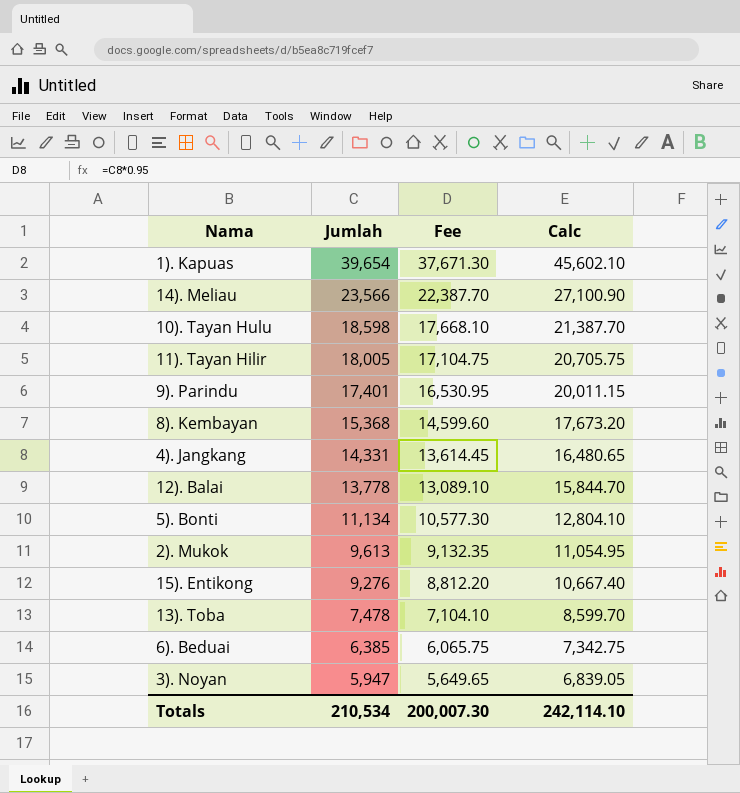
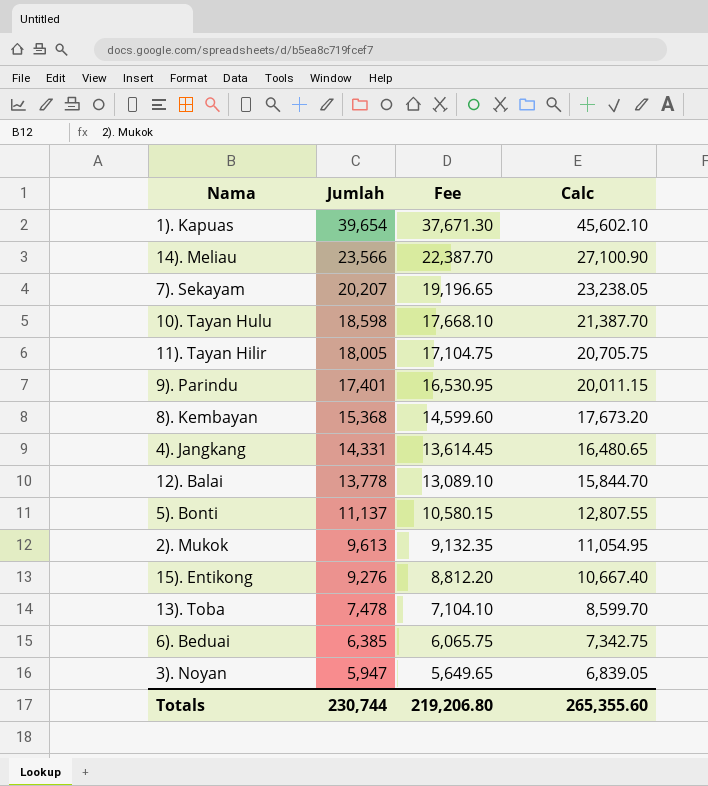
row 7). Sekayam: none -> 20,207 | 19,196.65 | 23,238.05
5). Bonti | Jumlah: 11,134 -> 11,137
5). Bonti | Fee: 10,577.30 -> 10,580.15
5). Bonti | Calc: 12,804.10 -> 12,807.55
Totals | Jumlah: 210,534 -> 230,744
Totals | Fee: 200,007.30 -> 219,206.80
Totals | Calc: 242,114.10 -> 265,355.60

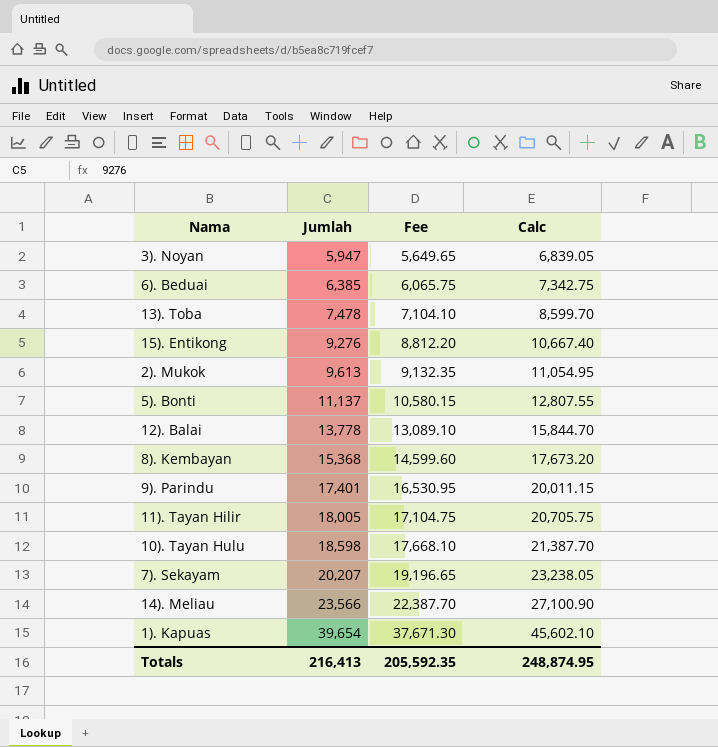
row order: Jumlah descending -> Jumlah ascending
row 4). Jangkang: 14,331 | 13,614.45 | 16,480.65 -> none
Totals | Jumlah: 230,744 -> 216,413
Totals | Fee: 219,206.80 -> 205,592.35
Totals | Calc: 265,355.60 -> 248,874.95

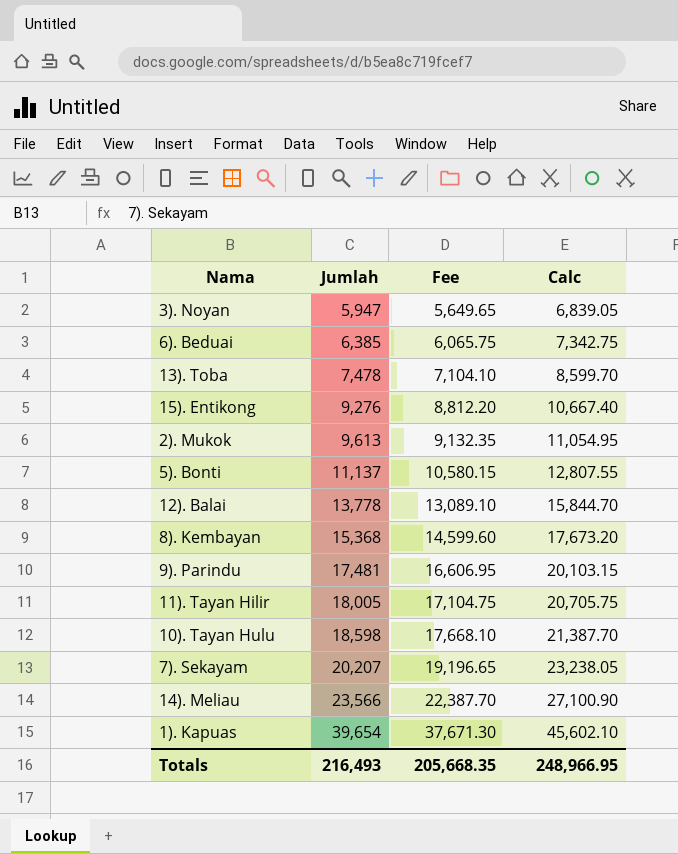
9). Parindu | Jumlah: 17,401 -> 17,481
9). Parindu | Fee: 16,530.95 -> 16,606.95
9). Parindu | Calc: 20,011.15 -> 20,103.15
Totals | Jumlah: 216,413 -> 216,493
Totals | Fee: 205,592.35 -> 205,668.35
Totals | Calc: 248,874.95 -> 248,966.95

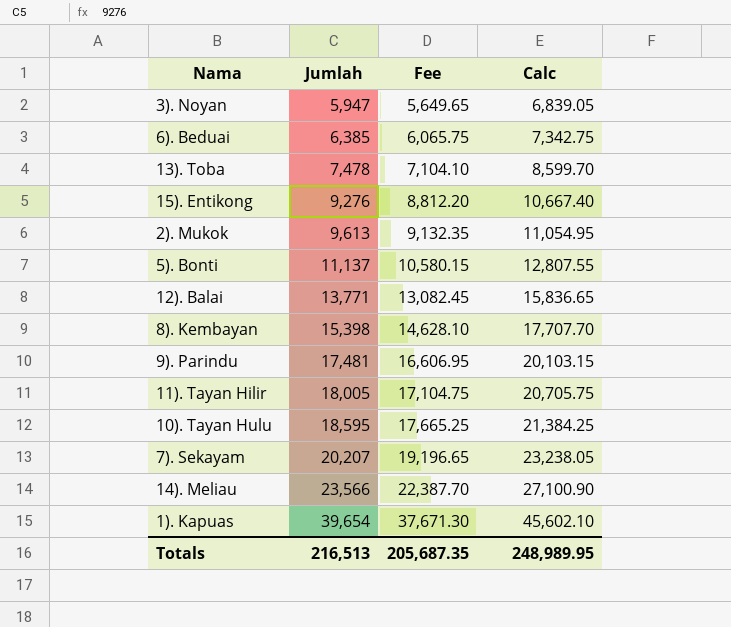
12). Balai | Jumlah: 13,778 -> 13,771
12). Balai | Fee: 13,089.10 -> 13,082.45
12). Balai | Calc: 15,844.70 -> 15,836.65
8). Kembayan | Jumlah: 15,368 -> 15,398
8). Kembayan | Fee: 14,599.60 -> 14,628.10
8). Kembayan | Calc: 17,673.20 -> 17,707.70
10). Tayan Hulu | Jumlah: 18,598 -> 18,595
10). Tayan Hulu | Fee: 17,668.10 -> 17,665.25
10). Tayan Hulu | Calc: 21,387.70 -> 21,384.25
Totals | Jumlah: 216,493 -> 216,513
Totals | Fee: 205,668.35 -> 205,687.35
Totals | Calc: 248,966.95 -> 248,989.95

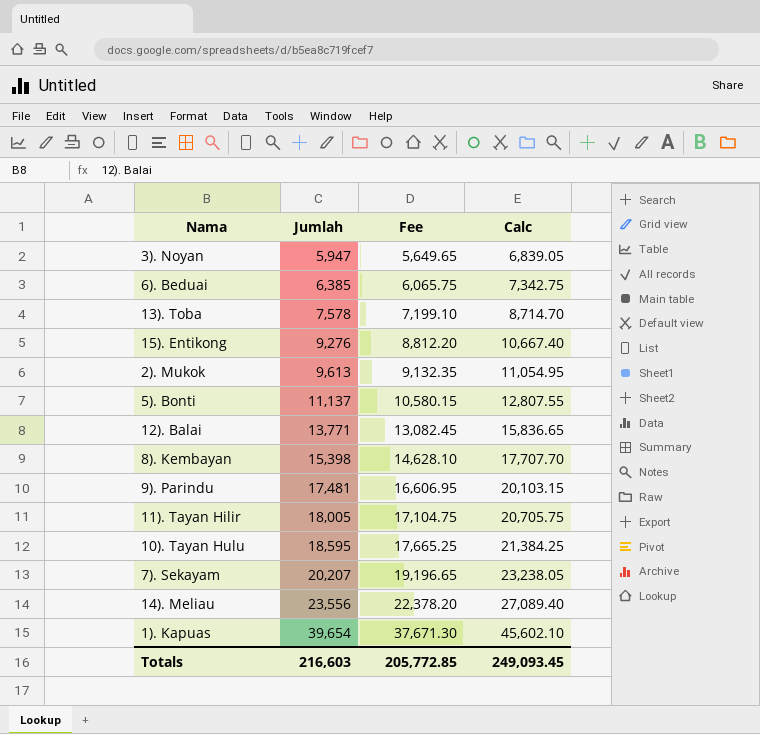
13). Toba | Jumlah: 7,478 -> 7,578
13). Toba | Fee: 7,104.10 -> 7,199.10
13). Toba | Calc: 8,599.70 -> 8,714.70
14). Meliau | Jumlah: 23,566 -> 23,556
14). Meliau | Fee: 22,387.70 -> 22,378.20
14). Meliau | Calc: 27,100.90 -> 27,089.40
Totals | Jumlah: 216,513 -> 216,603
Totals | Fee: 205,687.35 -> 205,772.85
Totals | Calc: 248,989.95 -> 249,093.45

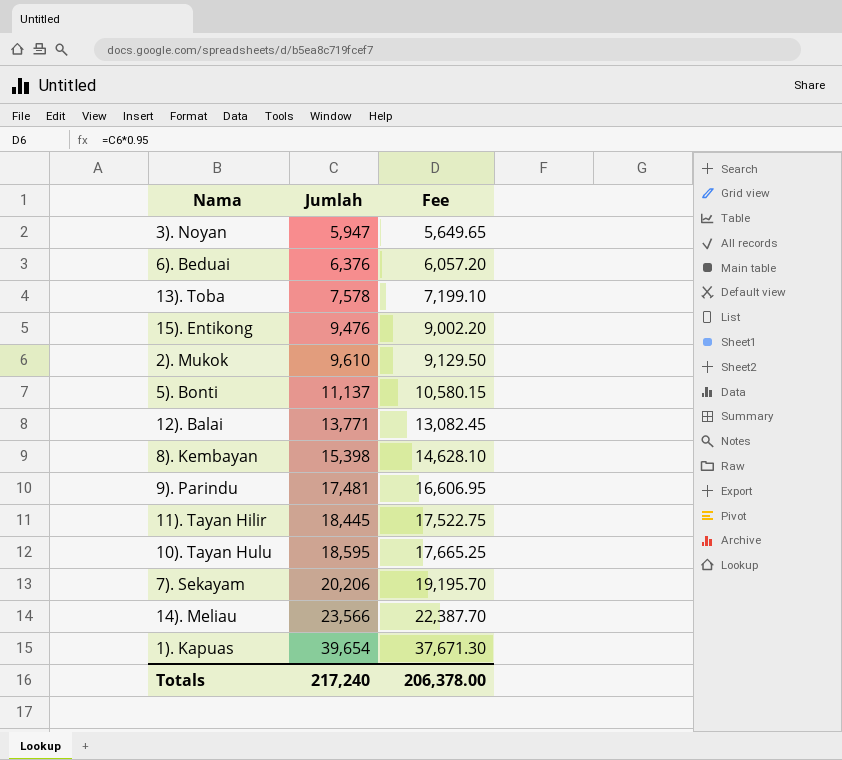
column Calc | formula: [Jumlah] * 1.15 -> none
6). Beduai | Jumlah: 6,385 -> 6,376
6). Beduai | Fee: 6,065.75 -> 6,057.20
15). Entikong | Jumlah: 9,276 -> 9,476
15). Entikong | Fee: 8,812.20 -> 9,002.20
2). Mukok | Jumlah: 9,613 -> 9,610
2). Mukok | Fee: 9,132.35 -> 9,129.50
11). Tayan Hilir | Jumlah: 18,005 -> 18,445
11). Tayan Hilir | Fee: 17,104.75 -> 17,522.75
7). Sekayam | Jumlah: 20,207 -> 20,206
7). Sekayam | Fee: 19,196.65 -> 19,195.70
14). Meliau | Jumlah: 23,556 -> 23,566
14). Meliau | Fee: 22,378.20 -> 22,387.70
Totals | Jumlah: 216,603 -> 217,240
Totals | Fee: 205,772.85 -> 206,378.00

